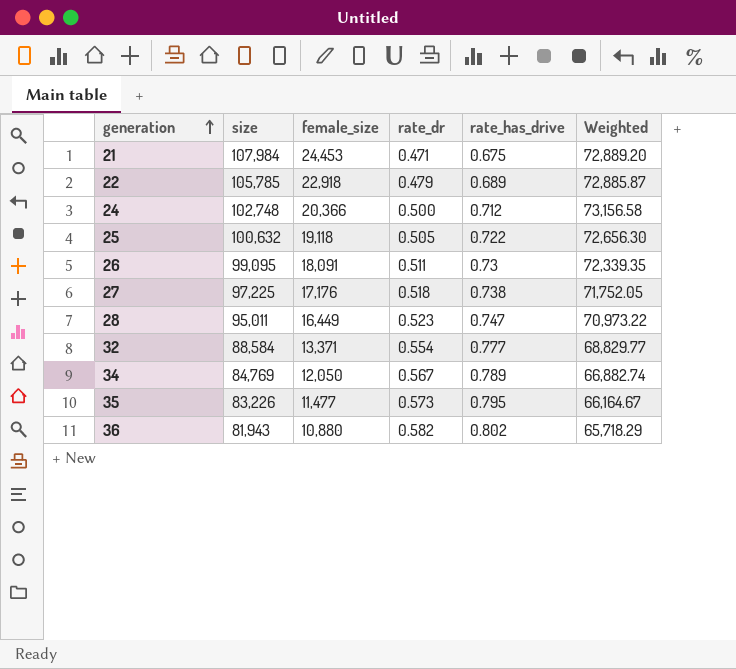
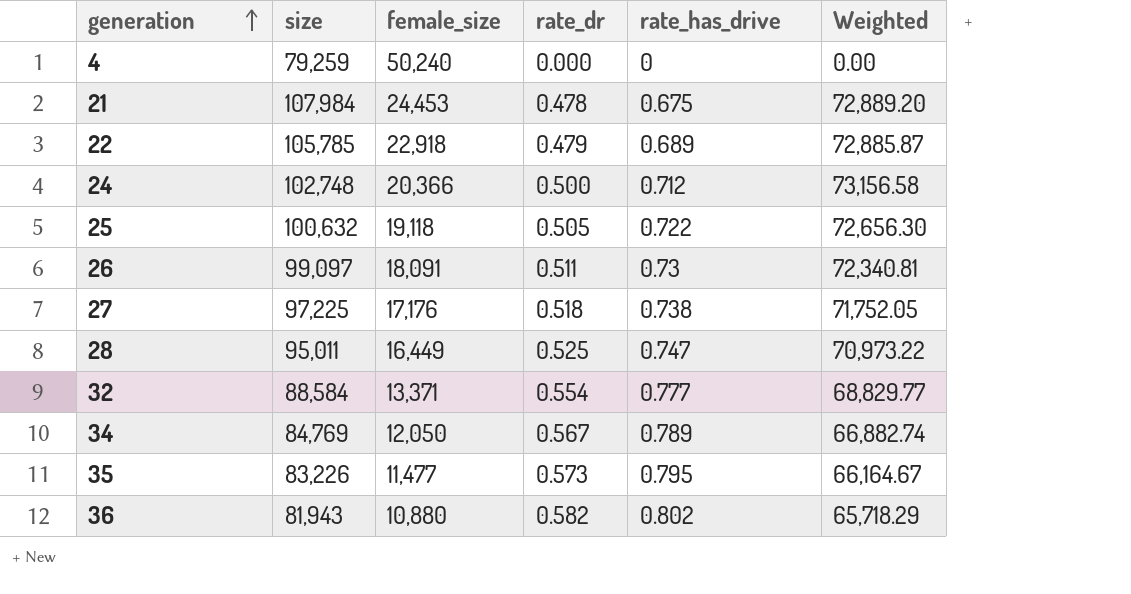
row 4: none -> 79,259 | 50,240 | 0.000 | 0 | 0.00
21 | rate_dr: 0.471 -> 0.478
26 | size: 99,095 -> 99,097
26 | Weighted: 72,339.35 -> 72,340.81
28 | rate_dr: 0.523 -> 0.525

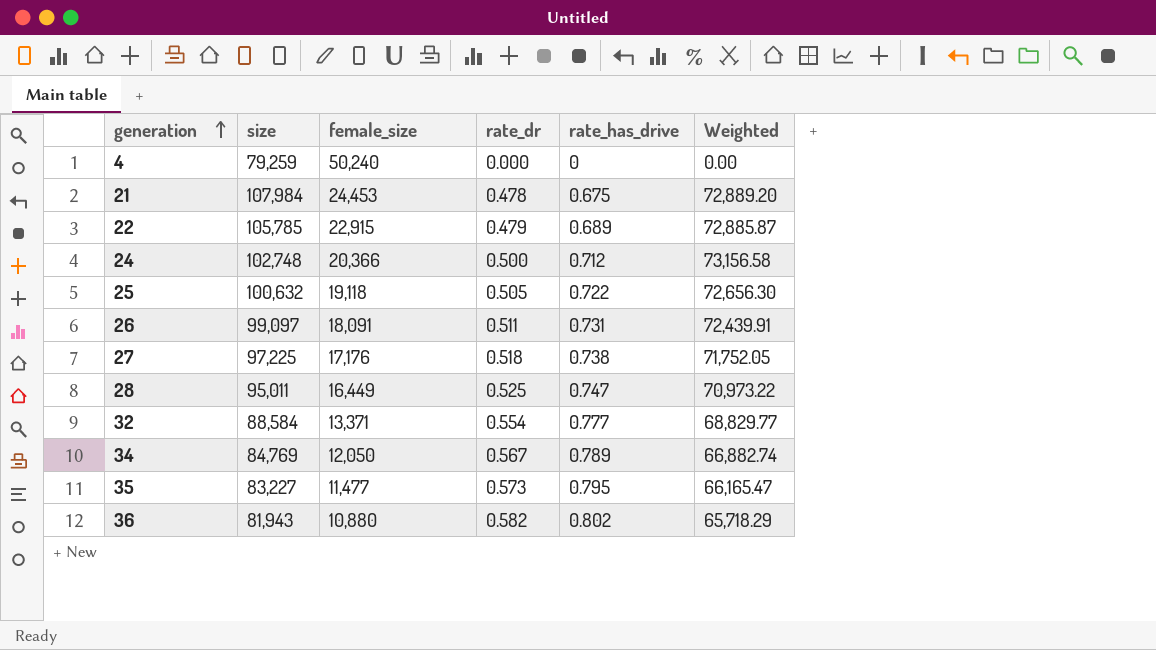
22 | female_size: 22,918 -> 22,915
26 | rate_has_drive: 0.73 -> 0.731
26 | Weighted: 72,340.81 -> 72,439.91
35 | size: 83,226 -> 83,227
35 | Weighted: 66,164.67 -> 66,165.47

